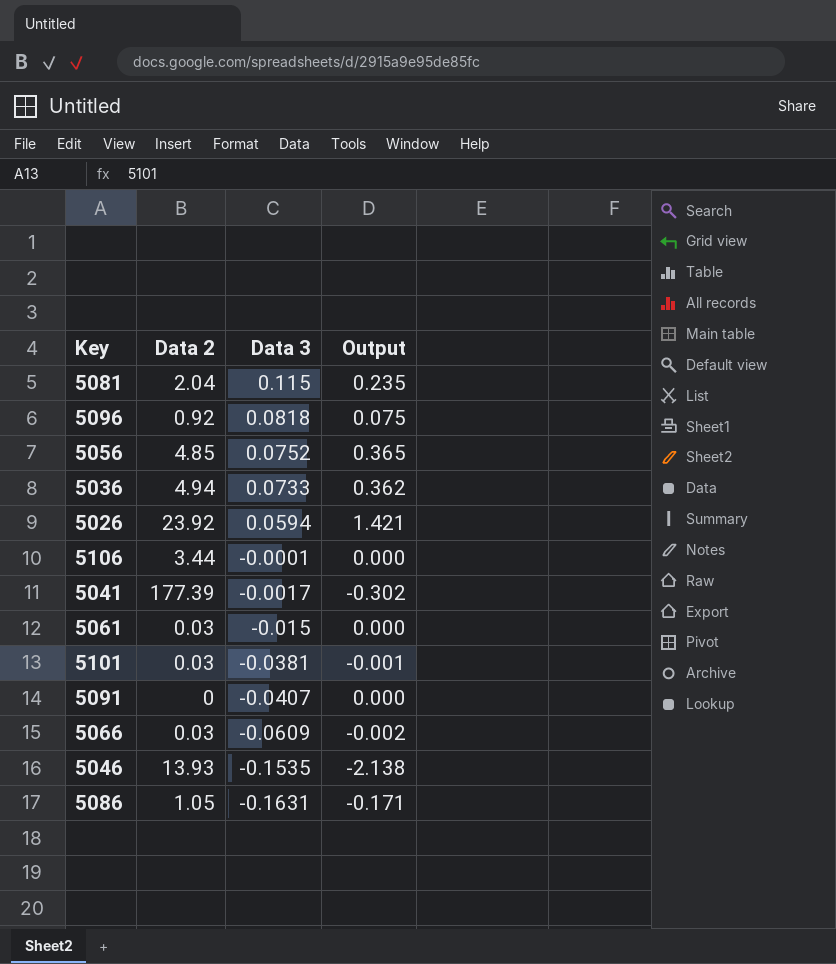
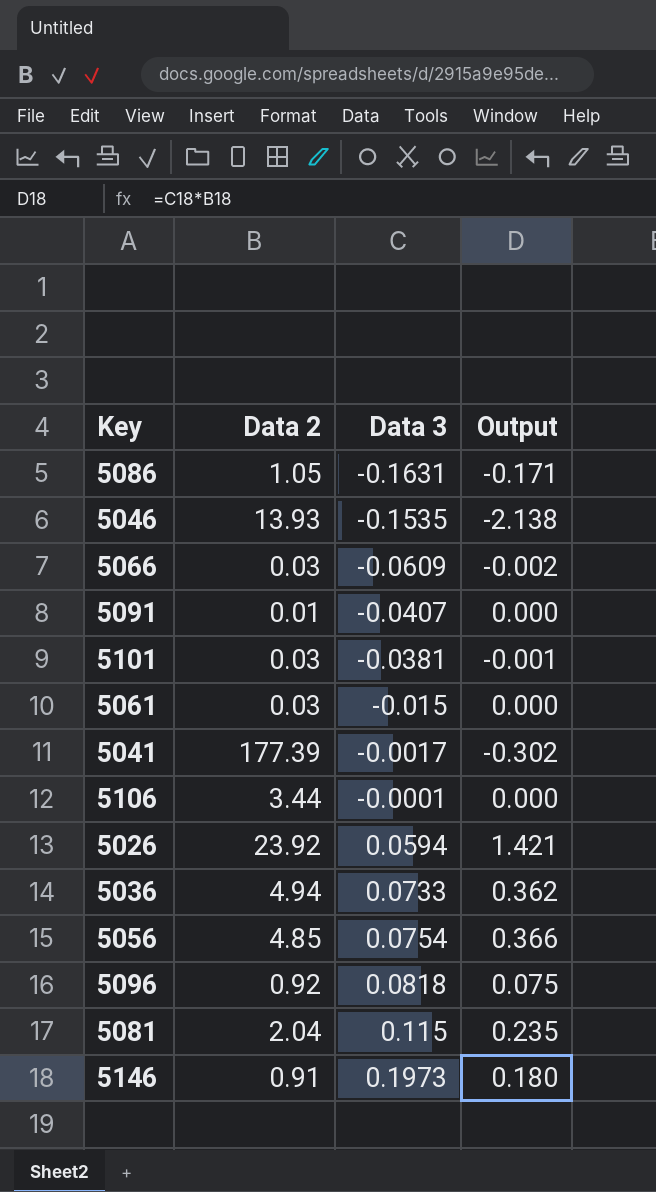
row order: Data 3 descending -> Data 3 ascending
5091 | Data 2: 0 -> 0.01
5056 | Data 3: 0.0752 -> 0.0754
5056 | Output: 0.365 -> 0.366
row 5146: none -> 0.91 | 0.1973 | 0.180

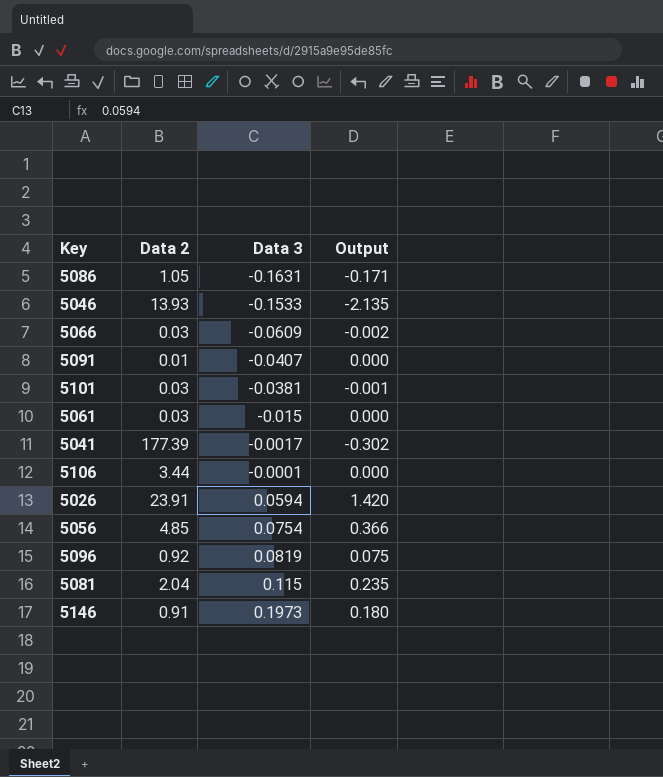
row 5036: 4.94 | 0.0733 | 0.362 -> none
5046 | Data 3: -0.1535 -> -0.1533
5046 | Output: -2.138 -> -2.135
5026 | Data 2: 23.92 -> 23.91
5026 | Output: 1.421 -> 1.420
5096 | Data 3: 0.0818 -> 0.0819

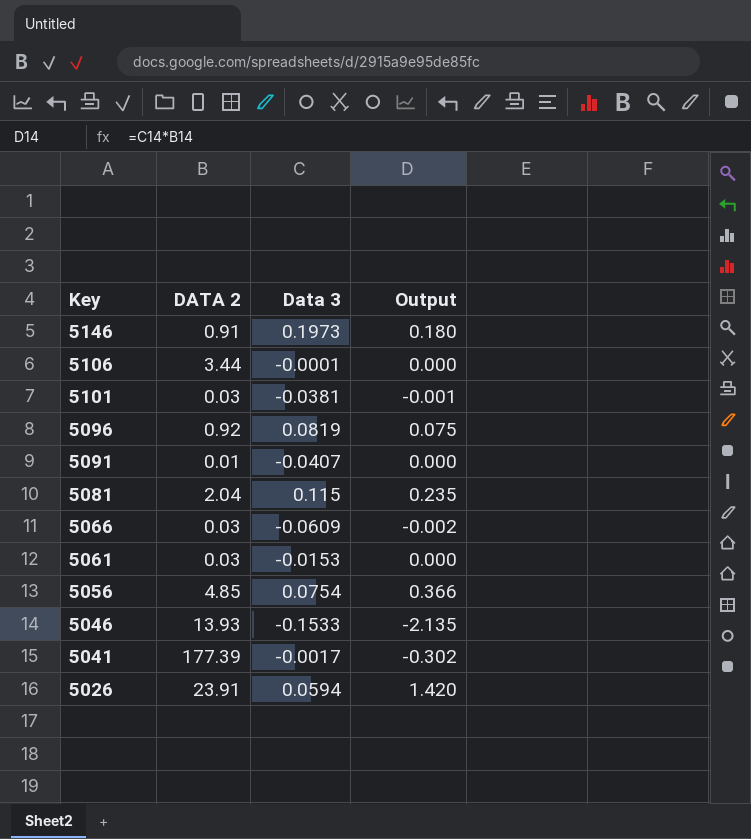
row order: Data 3 ascending -> Key descending
column name: Data 2 -> DATA 2
row 5086: 1.05 | -0.1631 | -0.171 -> none
5061 | Data 3: -0.015 -> -0.0153

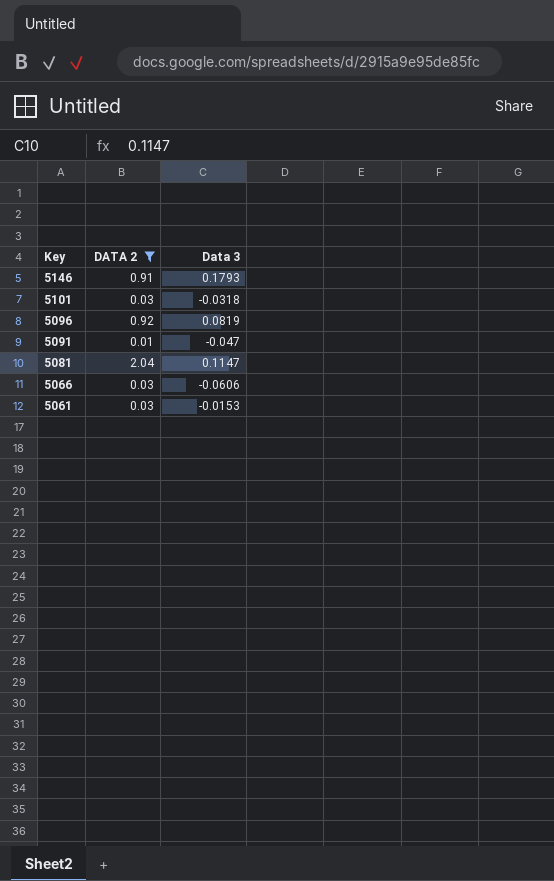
filter: none -> DATA 2 <= 2.04
column Output | formula: [DATA 2] * [Data 3] -> none
5146 | Data 3: 0.1973 -> 0.1793
5101 | Data 3: -0.0381 -> -0.0318
5091 | Data 3: -0.0407 -> -0.047
5081 | Data 3: 0.115 -> 0.1147
5066 | Data 3: -0.0609 -> -0.0606

